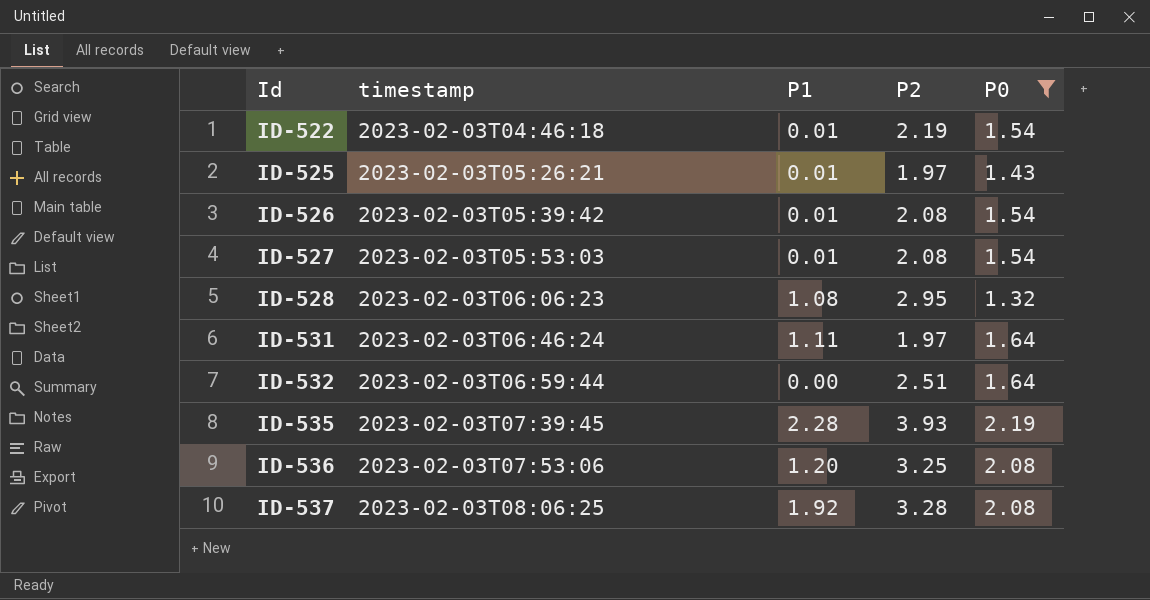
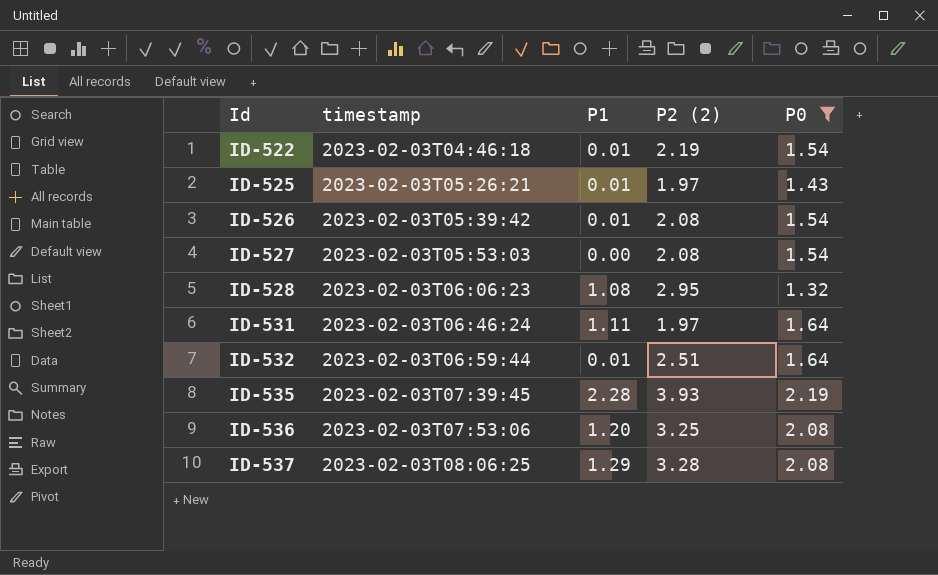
column name: P2 -> P2 (2)
ID-527 | P1: 0.01 -> 0.00
ID-532 | P1: 0.00 -> 0.01
ID-537 | P1: 1.92 -> 1.29

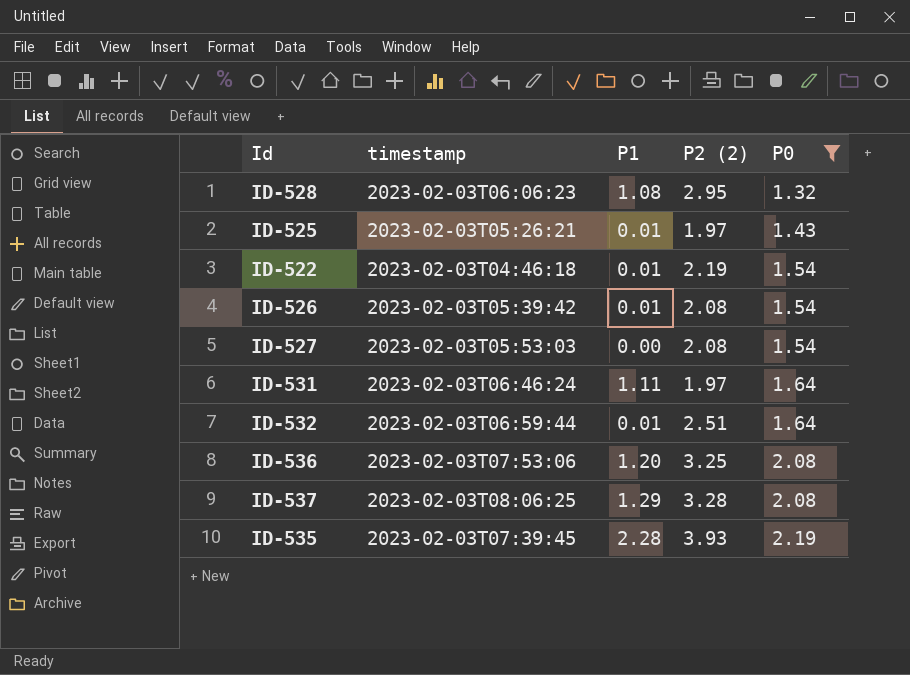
row order: Id ascending -> P0 ascending

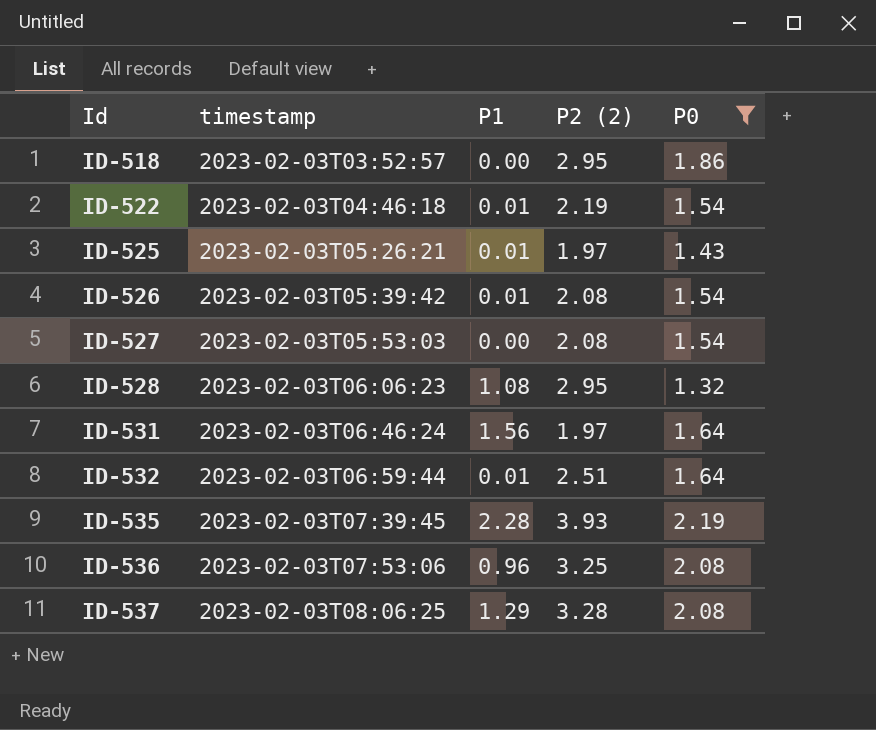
row order: P0 ascending -> Id ascending
row ID-518: none -> 2023-02-03T03:52:57 | 0.00 | 2.95 | 1.86
ID-531 | P1: 1.11 -> 1.56
ID-536 | P1: 1.20 -> 0.96

